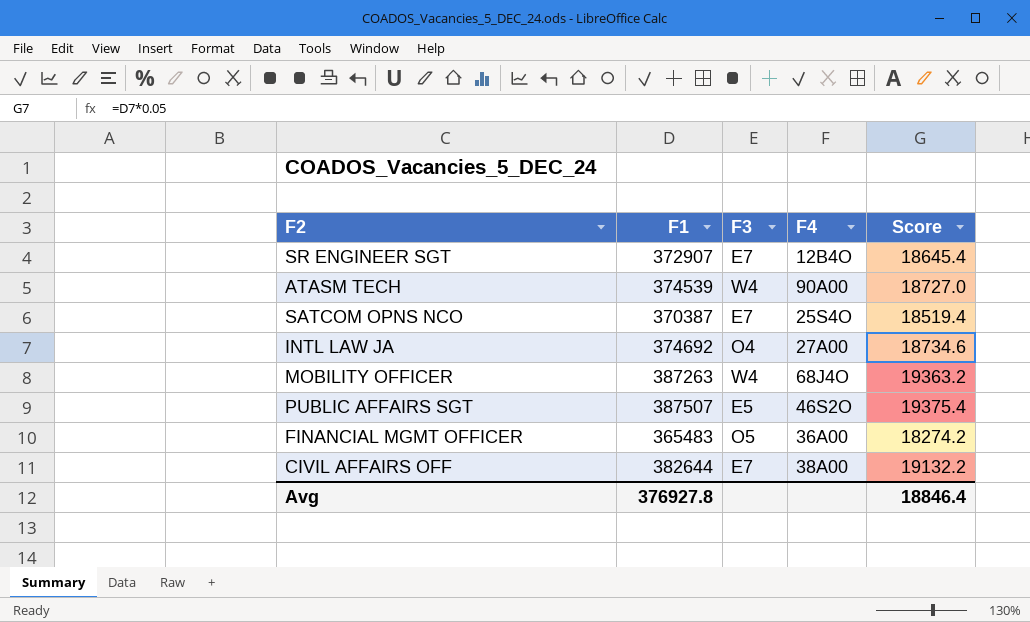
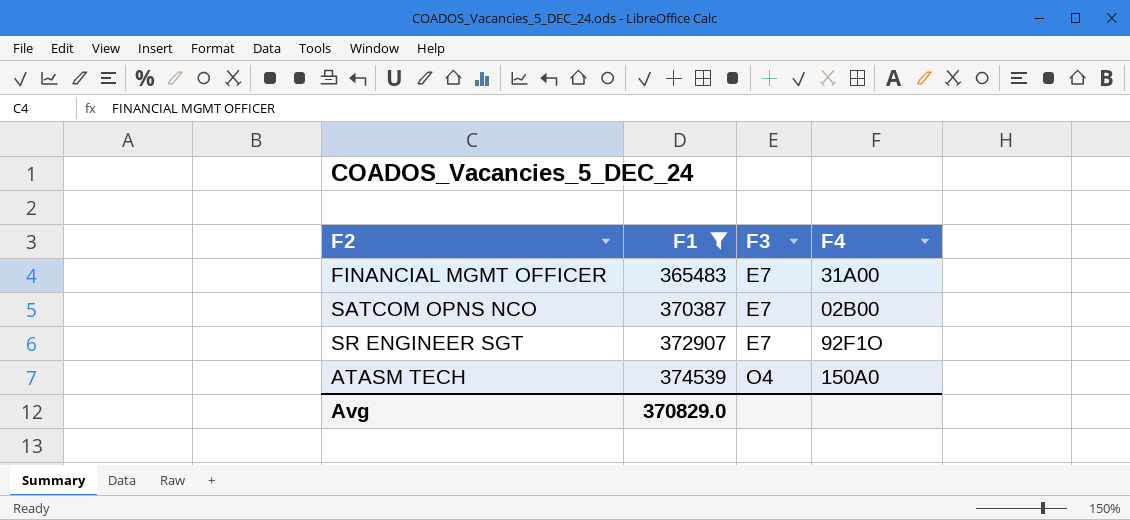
filter: none -> F1 <= 374539
row order: none -> F1 ascending
column Score | formula: [F1] * 0.05 -> none
FINANCIAL MGMT OFFICER | F3: O5 -> E7
FINANCIAL MGMT OFFICER | F4: 36A00 -> 31A00
SATCOM OPNS NCO | F4: 25S4O -> 02B00
SR ENGINEER SGT | F4: 12B4O -> 92F1O
ATASM TECH | F3: W4 -> O4
ATASM TECH | F4: 90A00 -> 150A0
Avg | F1: 376927.8 -> 370829.0

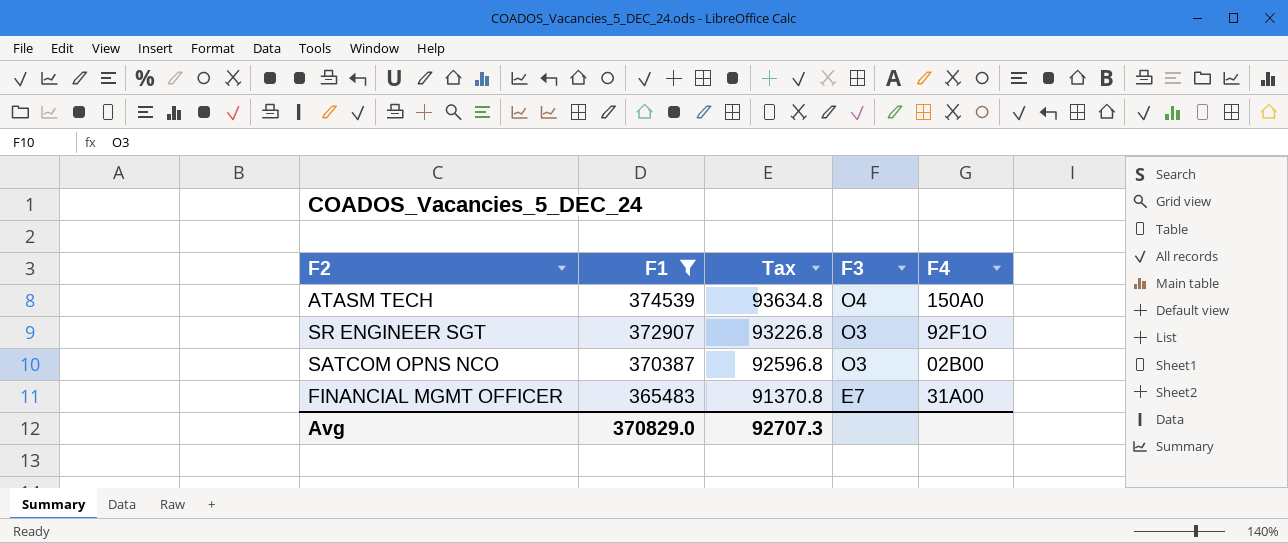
row order: F1 ascending -> F1 descending
column Tax | formula: none -> [F1] * 0.25
SR ENGINEER SGT | F3: E7 -> O3
SATCOM OPNS NCO | F3: E7 -> O3

